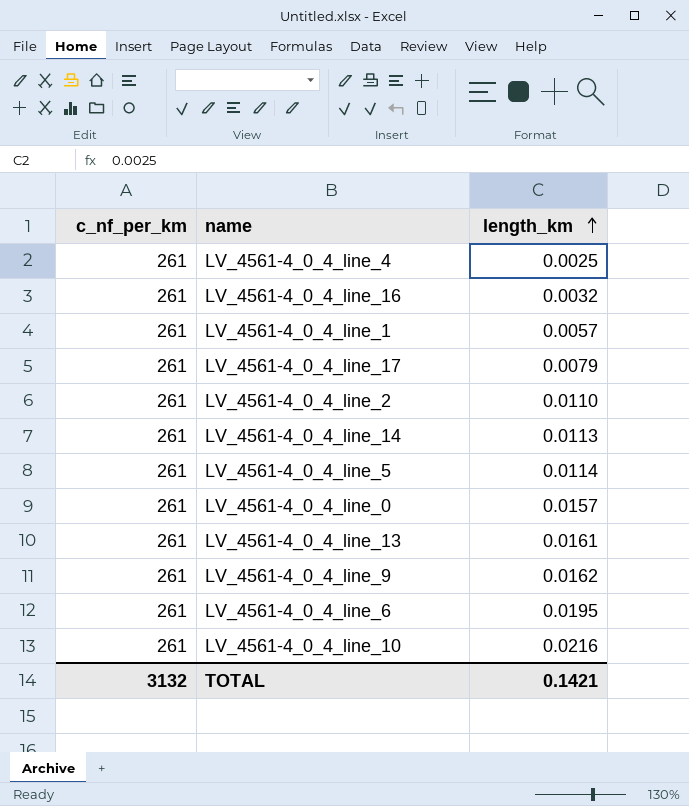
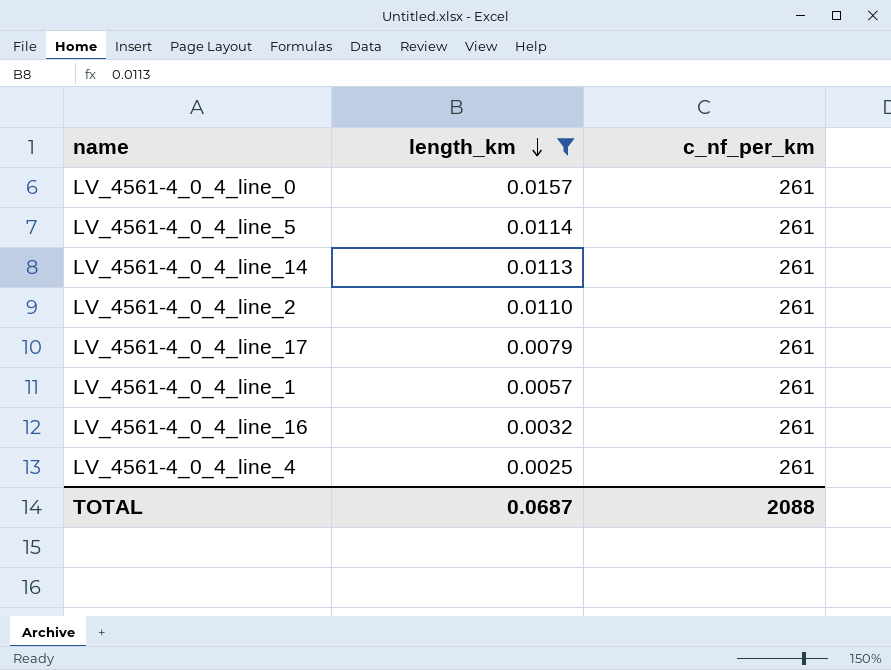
filter: none -> length_km <= 0.0157
row order: length_km ascending -> length_km descending
column c_nf_per_km | position: 1 -> 3
TOTAL | length_km: 0.1421 -> 0.0687
TOTAL | c_nf_per_km: 3132 -> 2088

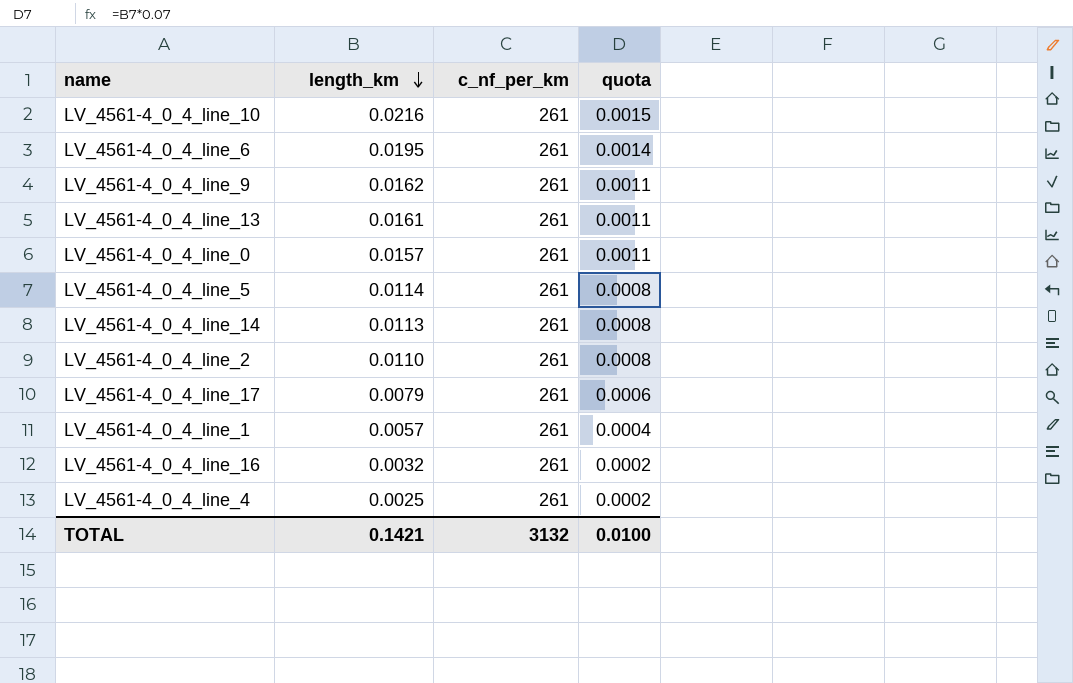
filter: length_km <= 0.0157 -> none
column quota | formula: none -> [length_km] * 0.07
TOTAL | length_km: 0.0687 -> 0.1421
TOTAL | c_nf_per_km: 2088 -> 3132

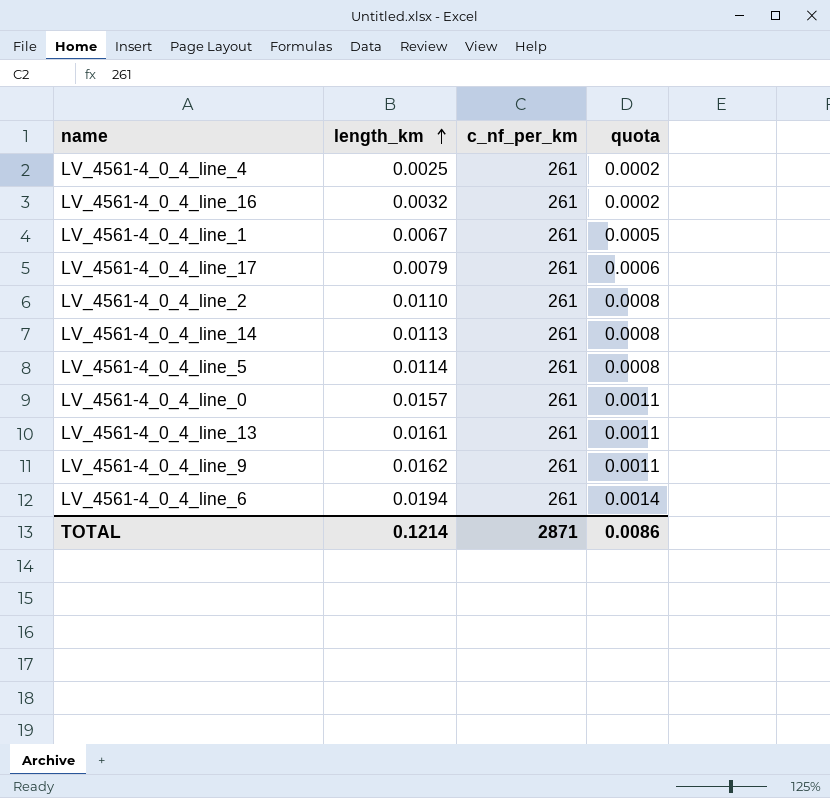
row order: length_km descending -> length_km ascending
row LV_4561-4_0_4_line_10: 0.0216 | 261 | 0.0015 -> none
LV_4561-4_0_4_line_1 | length_km: 0.0057 -> 0.0067
LV_4561-4_0_4_line_1 | quota: 0.0004 -> 0.0005
LV_4561-4_0_4_line_6 | length_km: 0.0195 -> 0.0194
TOTAL | length_km: 0.1421 -> 0.1214
TOTAL | c_nf_per_km: 3132 -> 2871
TOTAL | quota: 0.0100 -> 0.0086

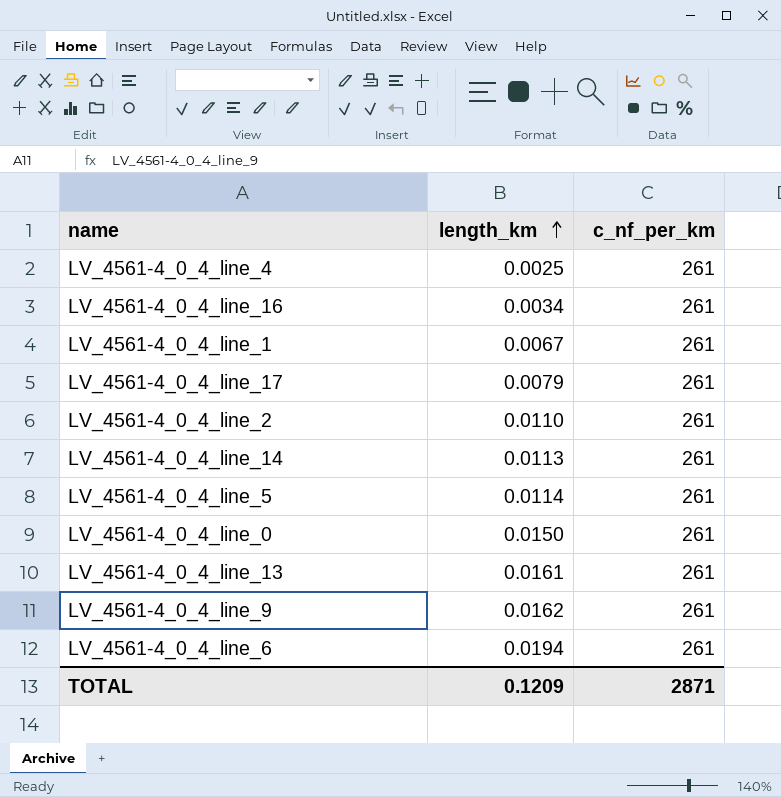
column quota | formula: [length_km] * 0.07 -> none
LV_4561-4_0_4_line_16 | length_km: 0.0032 -> 0.0034
LV_4561-4_0_4_line_0 | length_km: 0.0157 -> 0.0150
TOTAL | length_km: 0.1214 -> 0.1209

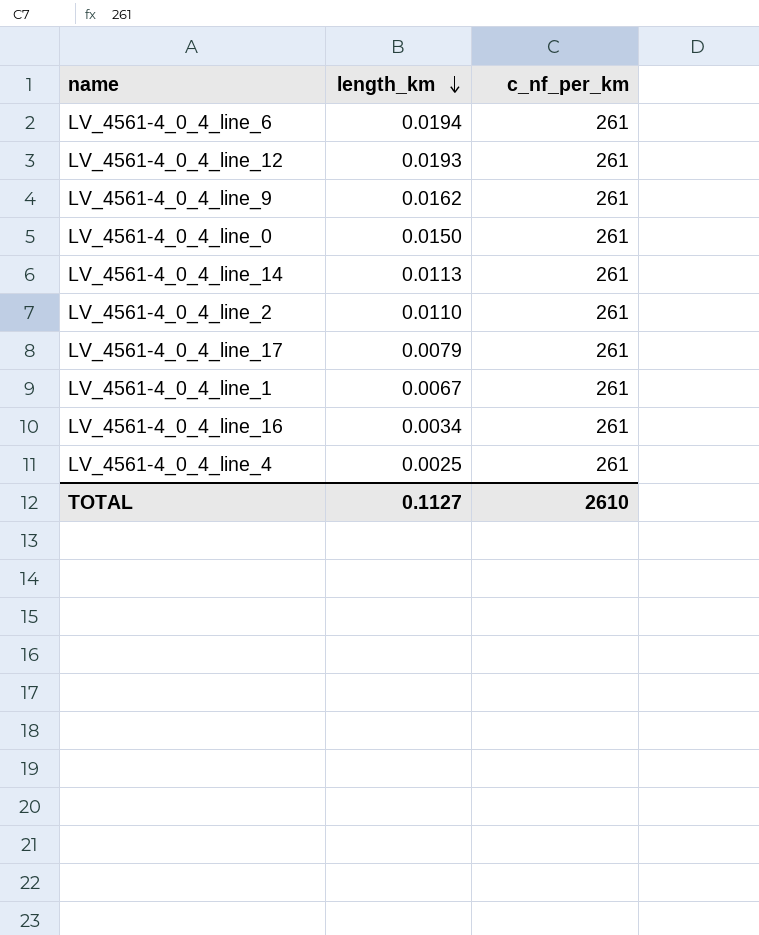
row order: length_km ascending -> length_km descending
row LV_4561-4_0_4_line_5: 0.0114 | 261 -> none
row LV_4561-4_0_4_line_13: 0.0161 | 261 -> none
row LV_4561-4_0_4_line_12: none -> 0.0193 | 261
TOTAL | length_km: 0.1209 -> 0.1127
TOTAL | c_nf_per_km: 2871 -> 2610

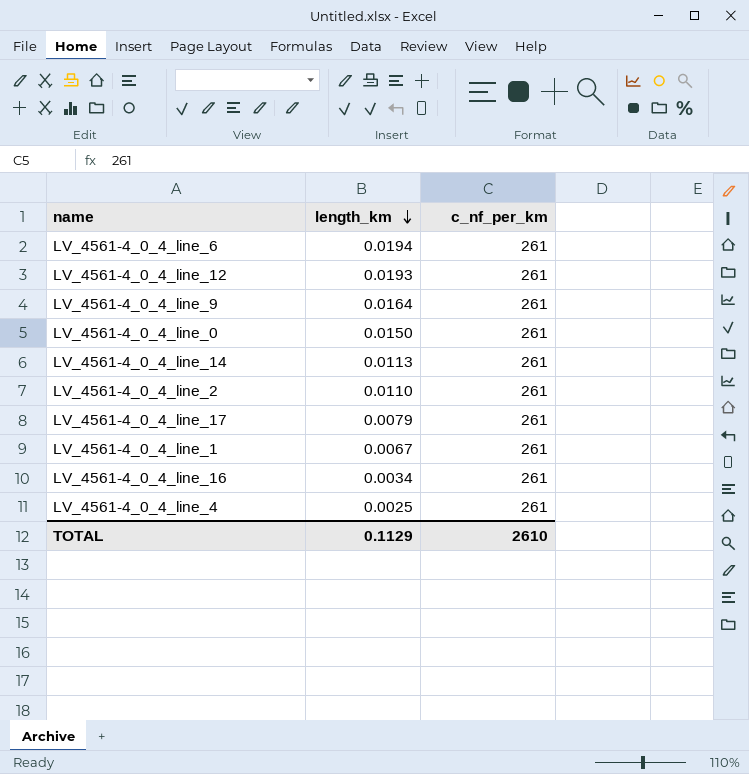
LV_4561-4_0_4_line_9 | length_km: 0.0162 -> 0.0164
TOTAL | length_km: 0.1127 -> 0.1129

